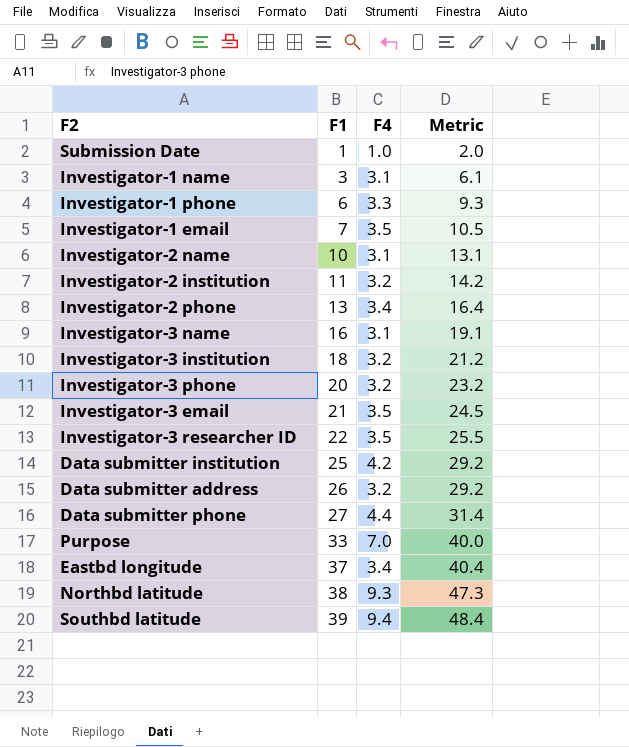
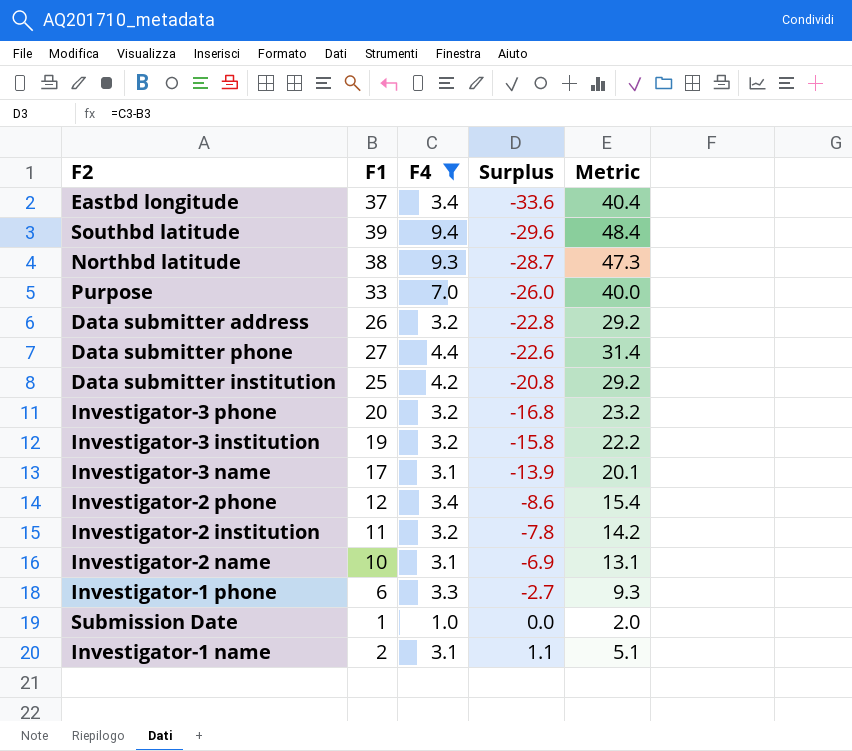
filter: none -> F4 != 3.5
row order: F1 ascending -> Surplus ascending
column Surplus | formula: none -> [F4] - [F1]
Investigator-3 institution | F1: 18 -> 19
Investigator-3 institution | Metric: 21.2 -> 22.2
Investigator-3 name | F1: 16 -> 17
Investigator-3 name | Metric: 19.1 -> 20.1
Investigator-2 phone | F1: 13 -> 12
Investigator-2 phone | Metric: 16.4 -> 15.4
Investigator-1 name | F1: 3 -> 2
Investigator-1 name | Metric: 6.1 -> 5.1

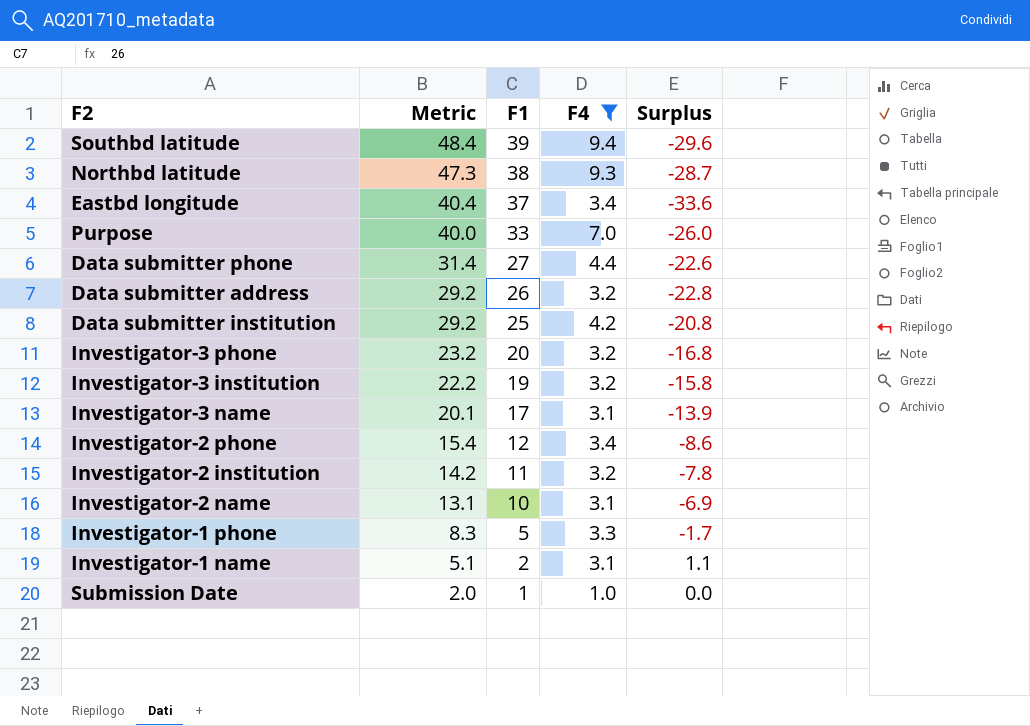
row order: Surplus ascending -> Metric descending
column Metric | position: 5 -> 2
Investigator-1 phone | Metric: 9.3 -> 8.3
Investigator-1 phone | F1: 6 -> 5
Investigator-1 phone | Surplus: -2.7 -> -1.7

